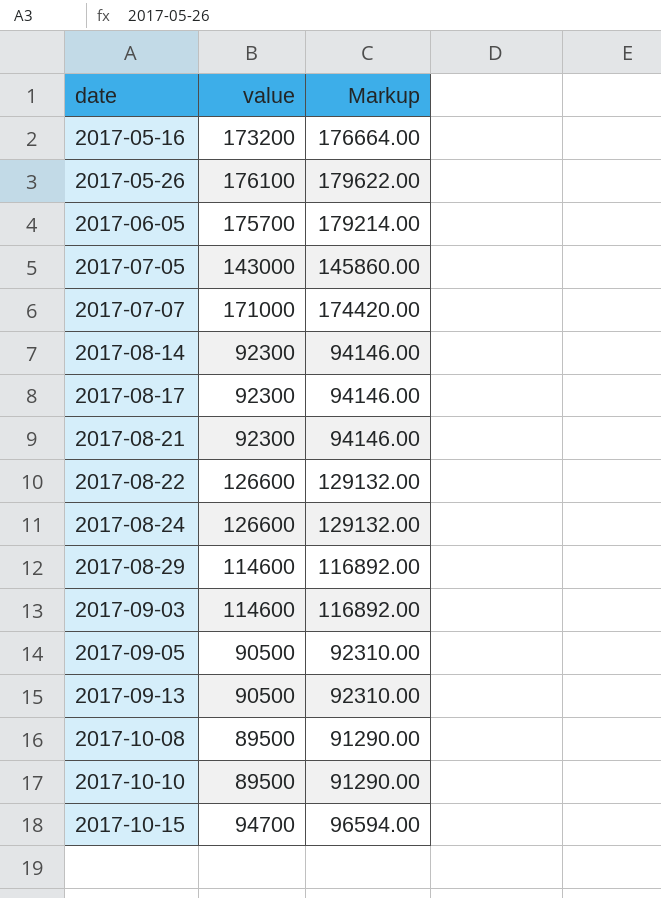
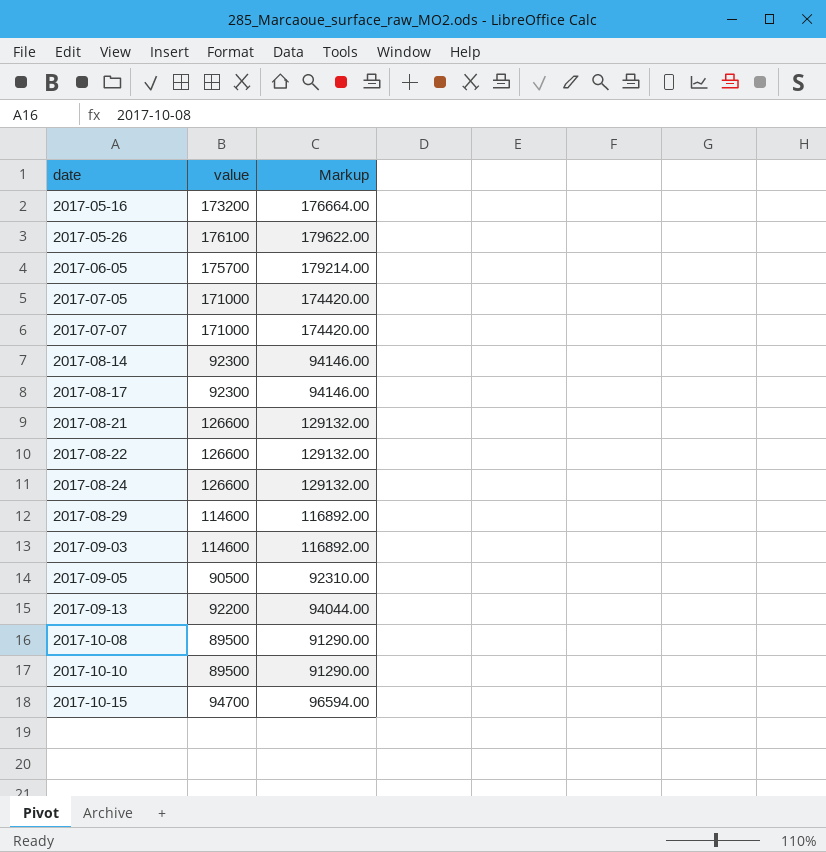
2017-07-05 | value: 143000 -> 171000
2017-07-05 | Markup: 145860.00 -> 174420.00
2017-08-21 | value: 92300 -> 126600
2017-08-21 | Markup: 94146.00 -> 129132.00
2017-09-13 | value: 90500 -> 92200
2017-09-13 | Markup: 92310.00 -> 94044.00

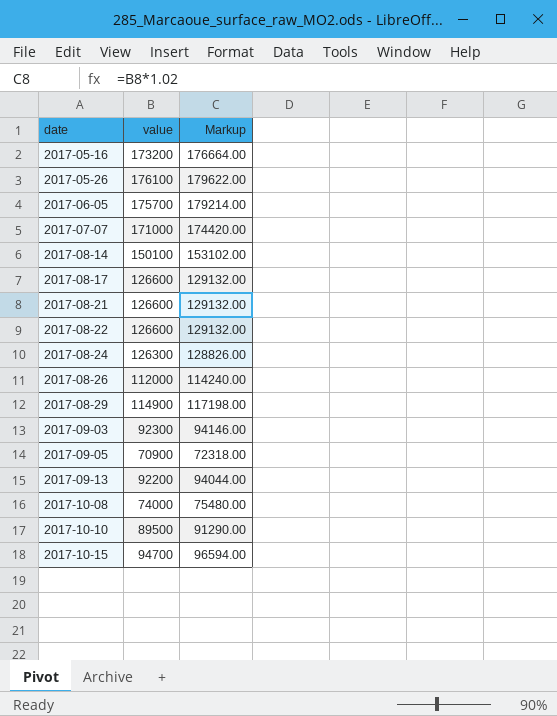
row 2017-07-05: 171000 | 174420.00 -> none
2017-08-14 | value: 92300 -> 150100
2017-08-14 | Markup: 94146.00 -> 153102.00
2017-08-17 | value: 92300 -> 126600
2017-08-17 | Markup: 94146.00 -> 129132.00
2017-08-24 | value: 126600 -> 126300
2017-08-24 | Markup: 129132.00 -> 128826.00
row 2017-08-26: none -> 112000 | 114240.00
2017-08-29 | value: 114600 -> 114900
2017-08-29 | Markup: 116892.00 -> 117198.00
2017-09-03 | value: 114600 -> 92300
2017-09-03 | Markup: 116892.00 -> 94146.00
2017-09-05 | value: 90500 -> 70900
2017-09-05 | Markup: 92310.00 -> 72318.00
2017-10-08 | value: 89500 -> 74000
2017-10-08 | Markup: 91290.00 -> 75480.00

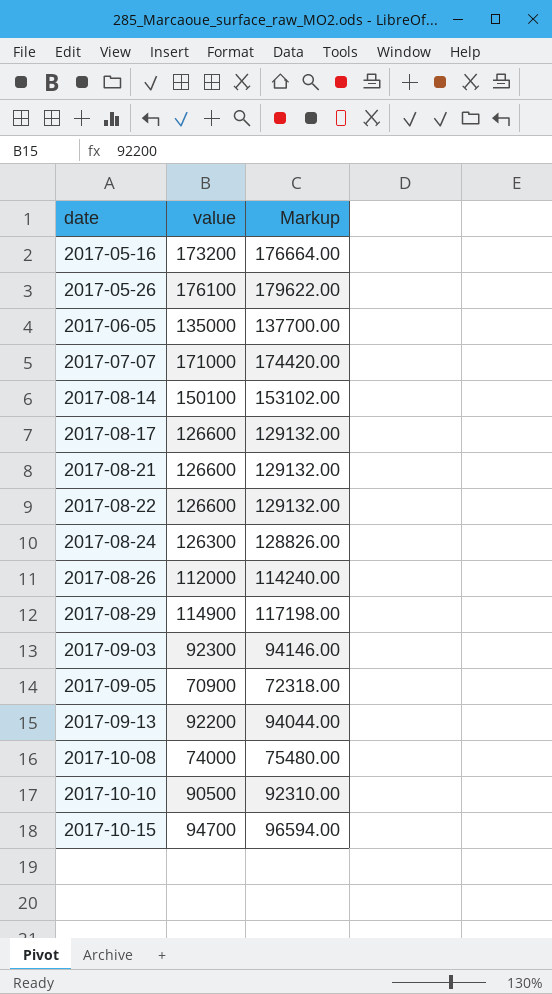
2017-06-05 | value: 175700 -> 135000
2017-06-05 | Markup: 179214.00 -> 137700.00
2017-10-10 | value: 89500 -> 90500
2017-10-10 | Markup: 91290.00 -> 92310.00

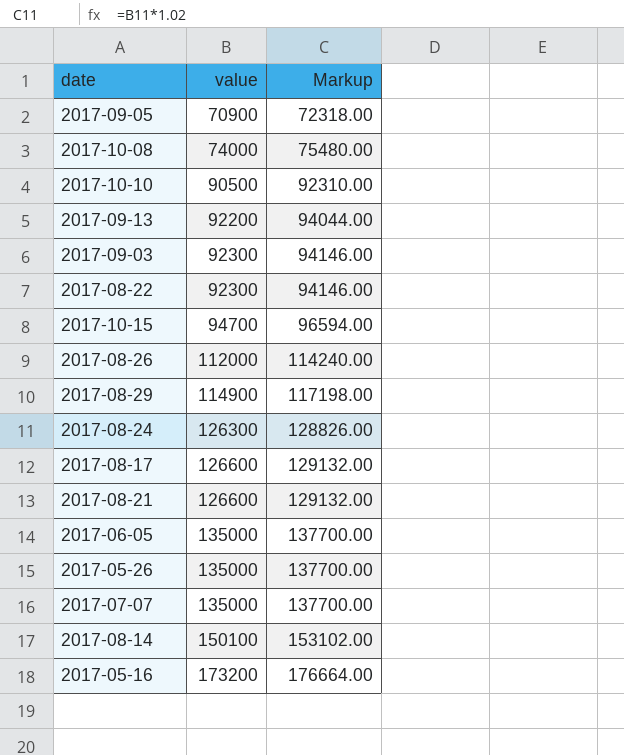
row order: date ascending -> value ascending
2017-08-22 | value: 126600 -> 92300
2017-08-22 | Markup: 129132.00 -> 94146.00
2017-05-26 | value: 176100 -> 135000
2017-05-26 | Markup: 179622.00 -> 137700.00
2017-07-07 | value: 171000 -> 135000
2017-07-07 | Markup: 174420.00 -> 137700.00

